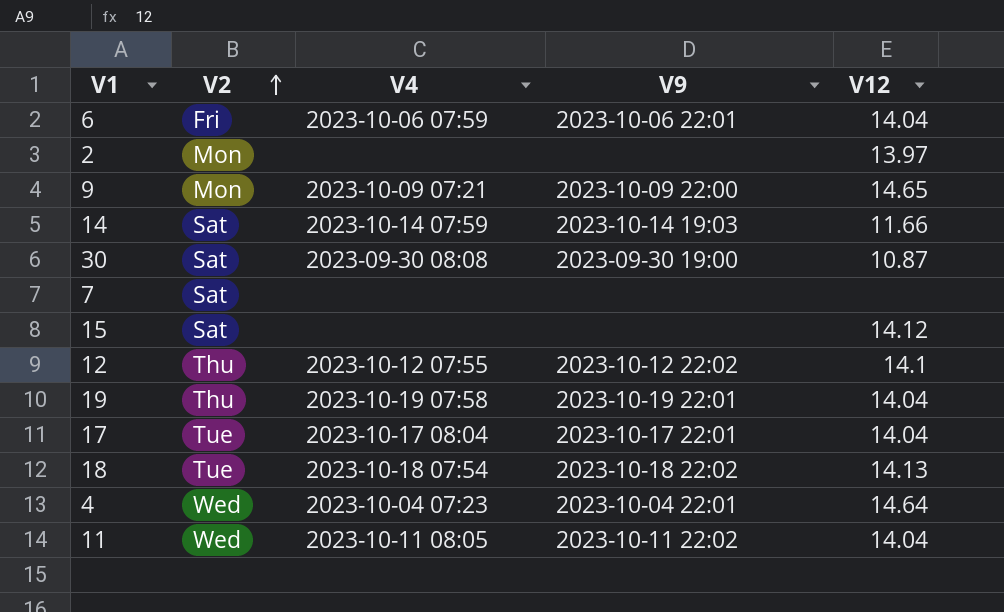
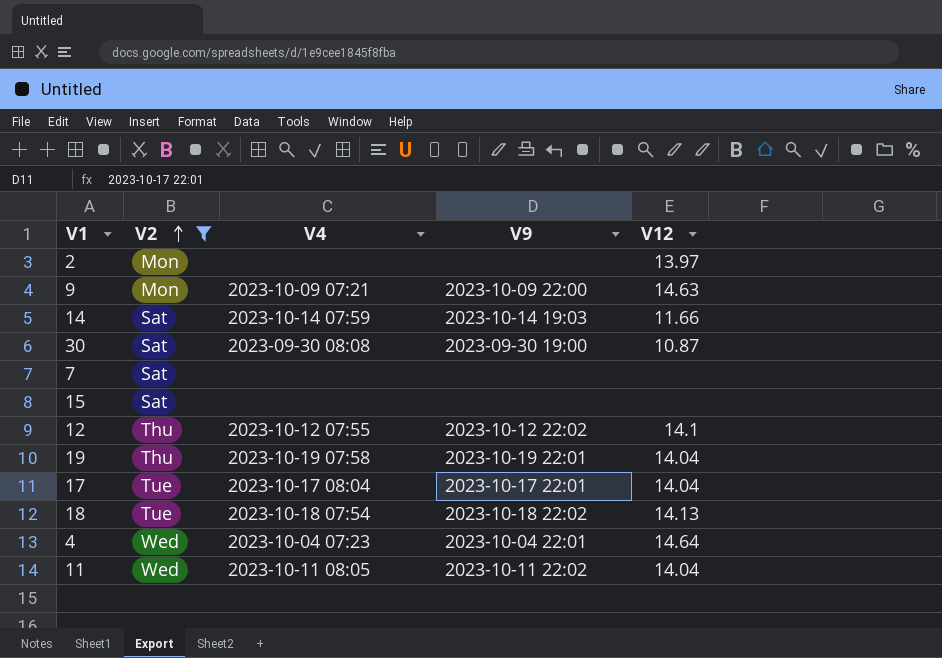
filter: none -> V2 != Fri
9 | V12: 14.65 -> 14.63
15 | V12: 14.12 -> none

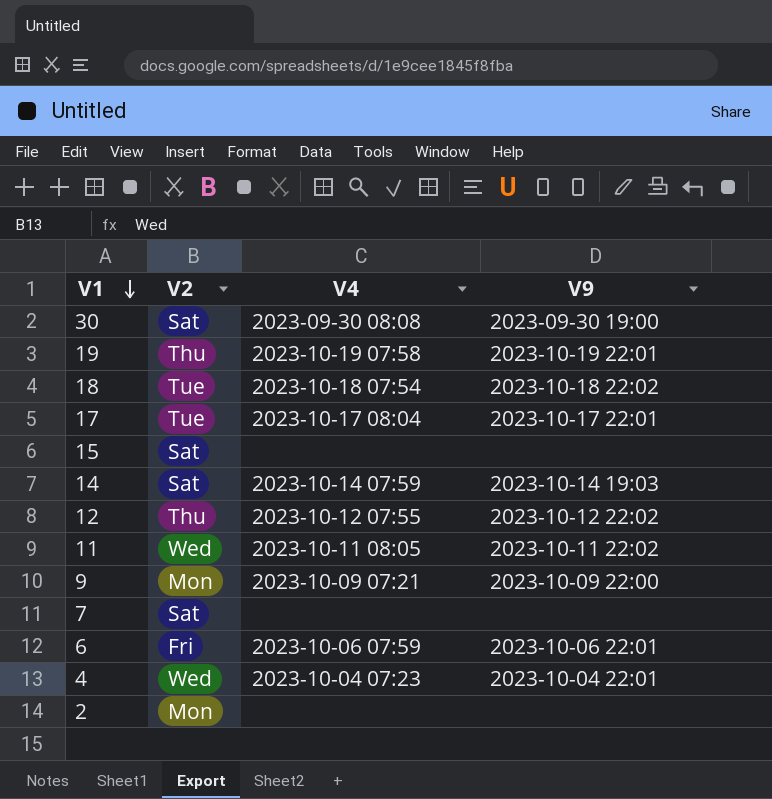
filter: V2 != Fri -> none
row order: V2 ascending -> V1 descending
column V12 | position: 5 -> none

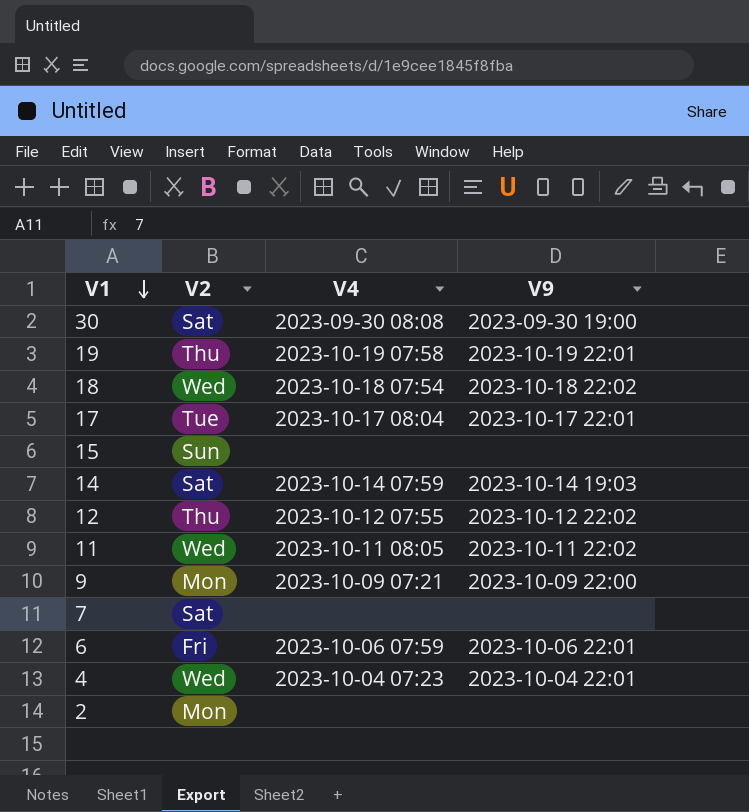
18 | V2: Tue -> Wed
15 | V2: Sat -> Sun

